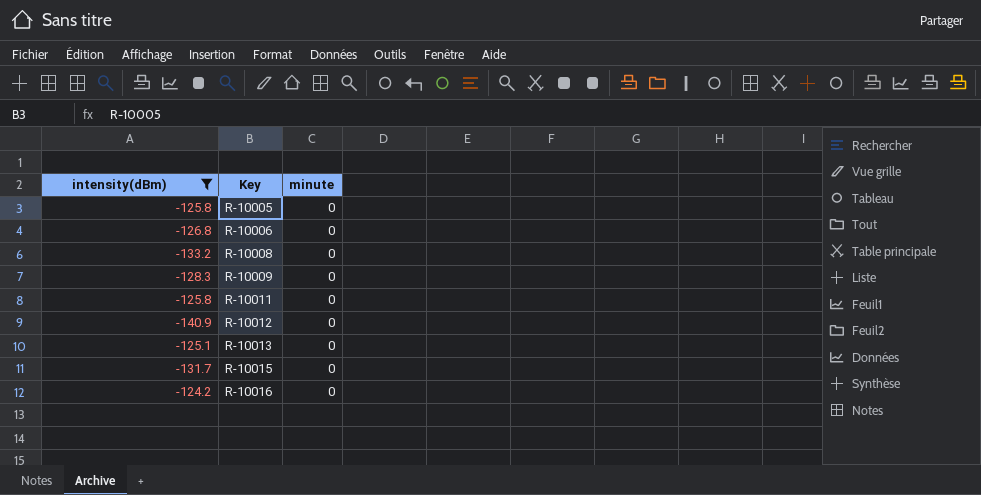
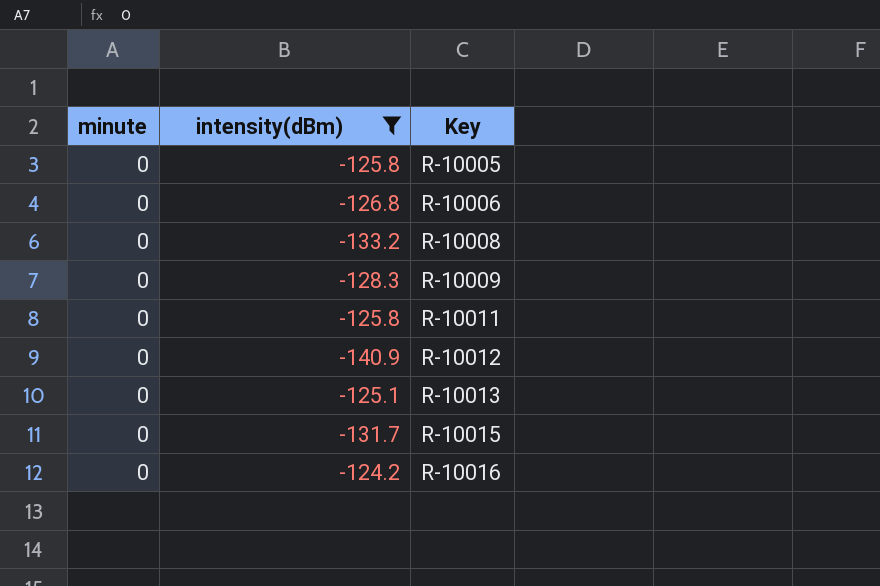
column minute | position: 3 -> 1

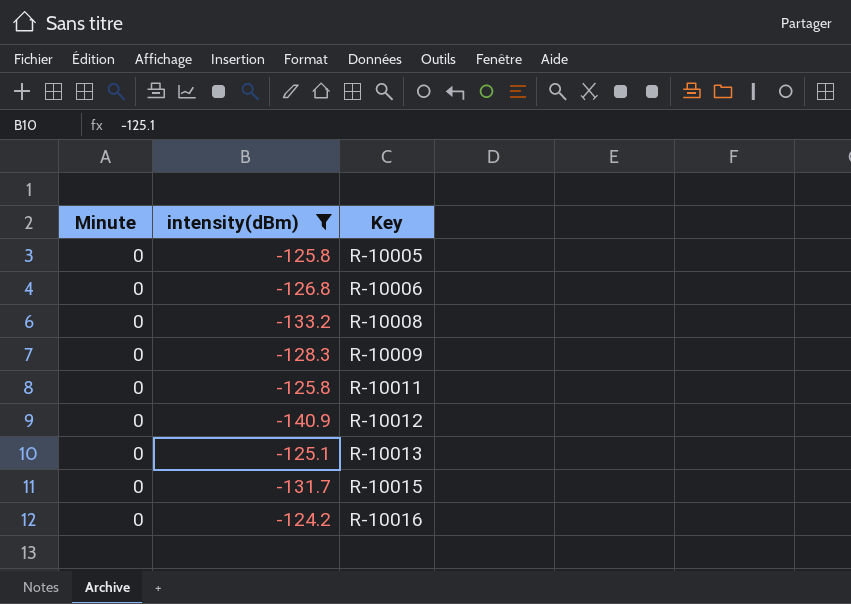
column name: minute -> Minute

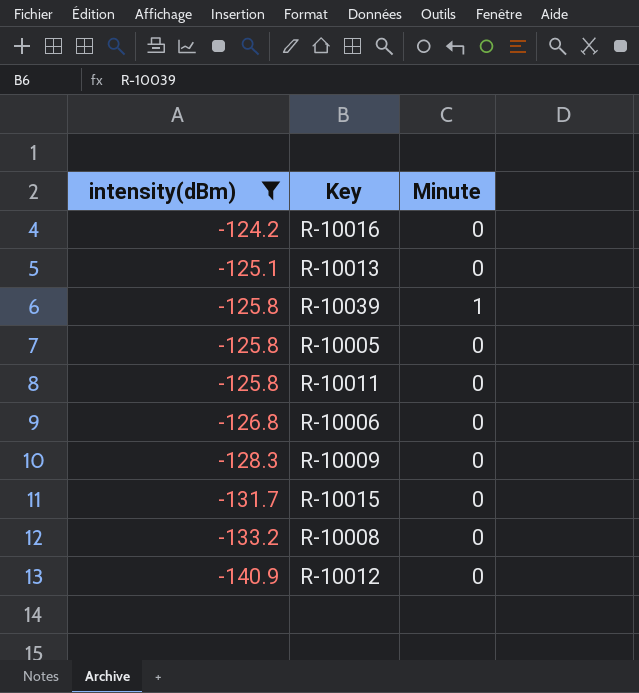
row order: Key ascending -> intensity(dBm) descending
column Minute | position: 1 -> 3
row R-10039: none -> -125.8 | 1

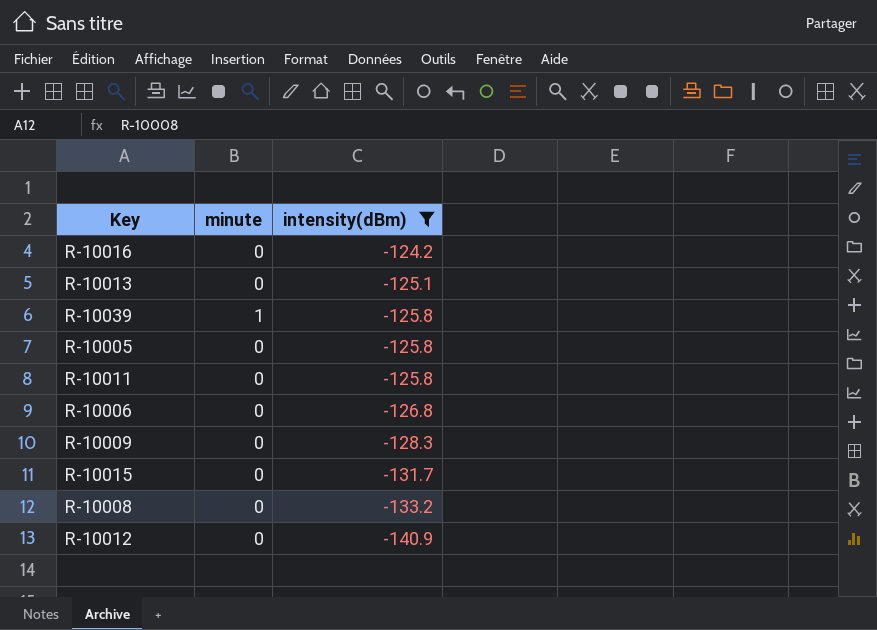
column name: Minute -> minute
column intensity(dBm) | position: 1 -> 3

